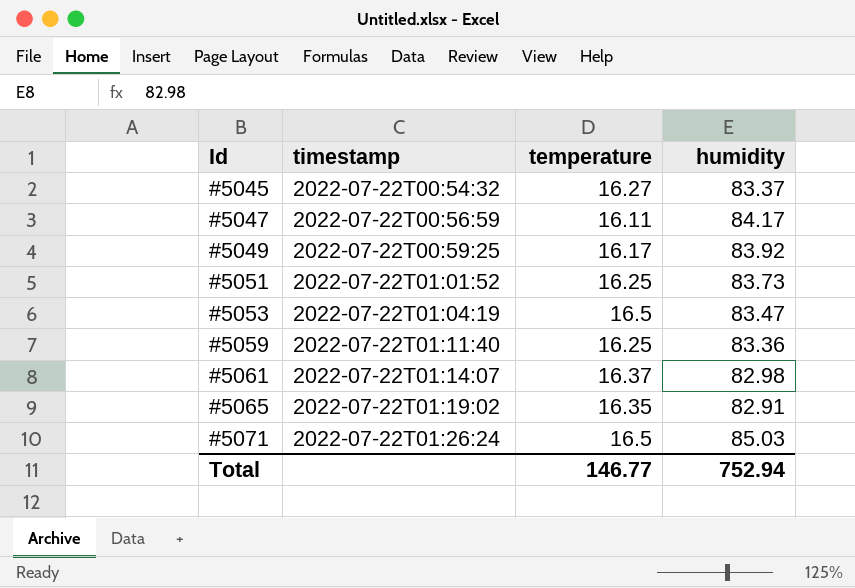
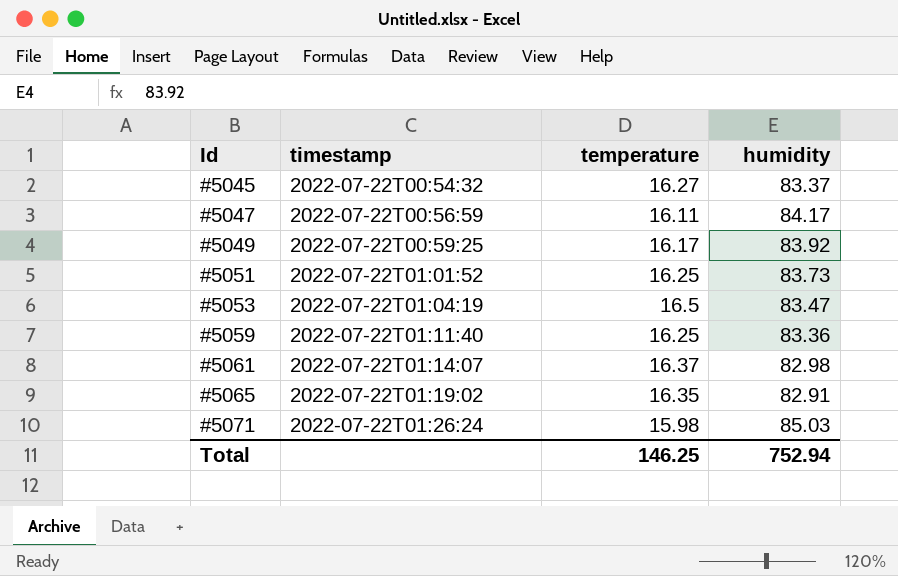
#5071 | temperature: 16.5 -> 15.98
Total | temperature: 146.77 -> 146.25

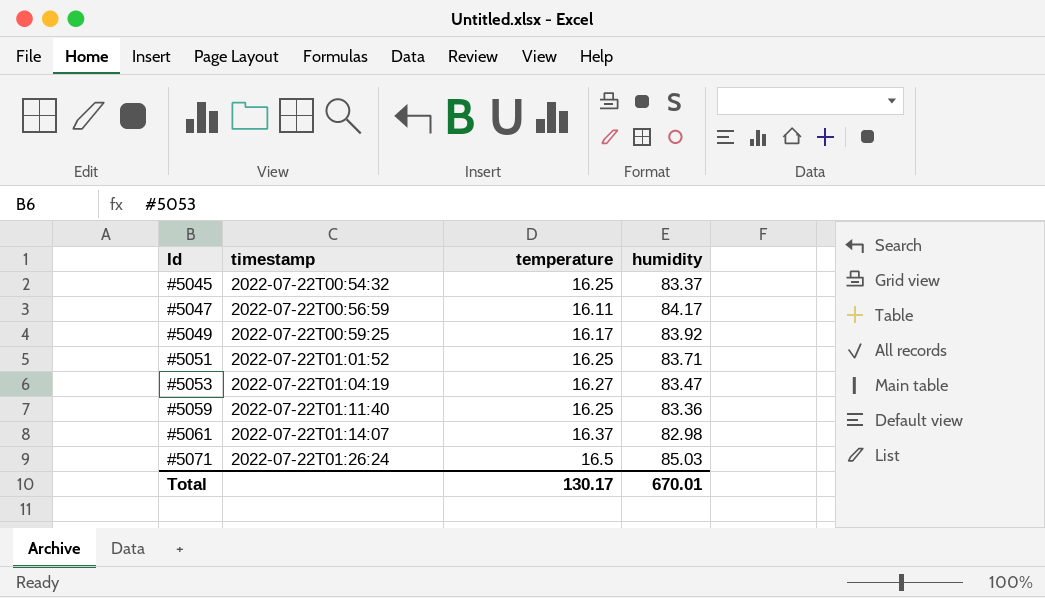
row #5065: 2022-07-22T01:19:02 | 16.35 | 82.91 -> none
#5045 | temperature: 16.27 -> 16.25
#5051 | humidity: 83.73 -> 83.71
#5053 | temperature: 16.5 -> 16.27
#5071 | temperature: 15.98 -> 16.5
Total | temperature: 146.25 -> 130.17
Total | humidity: 752.94 -> 670.01

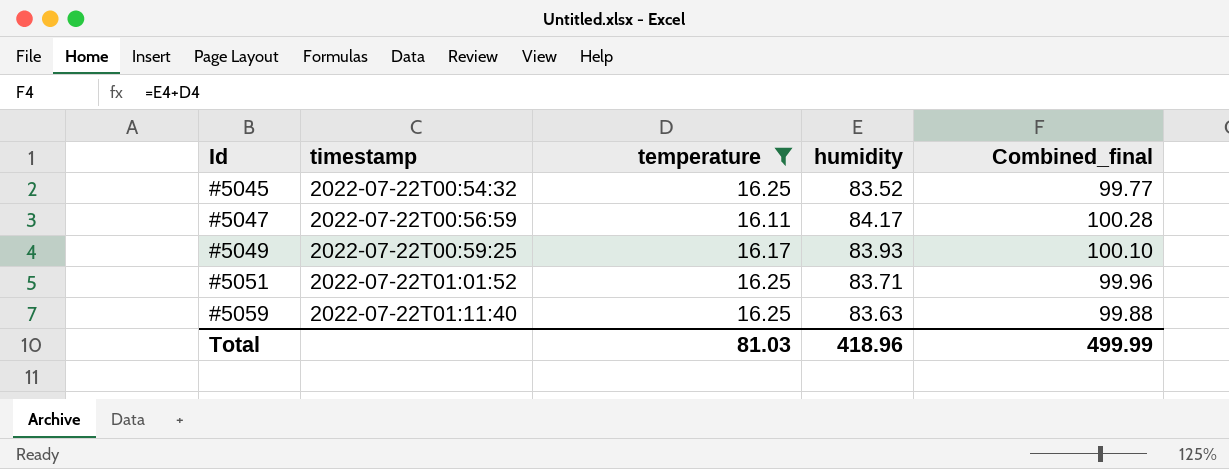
filter: none -> temperature <= 16.25
column Combined_final | formula: none -> [temperature] + [humidity]
#5045 | humidity: 83.37 -> 83.52
#5049 | humidity: 83.92 -> 83.93
#5059 | humidity: 83.36 -> 83.63
Total | temperature: 130.17 -> 81.03
Total | humidity: 670.01 -> 418.96

